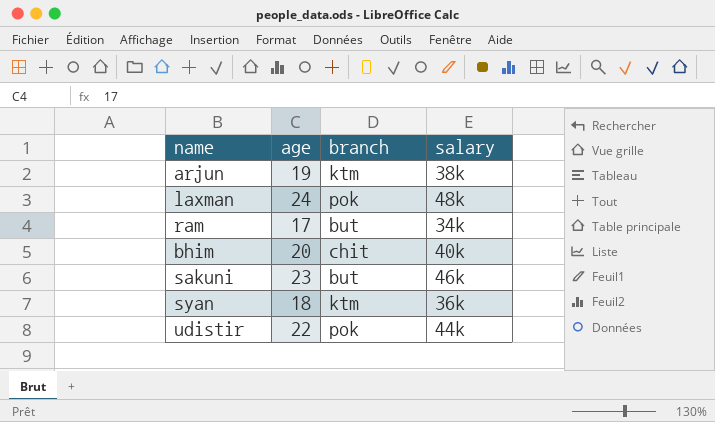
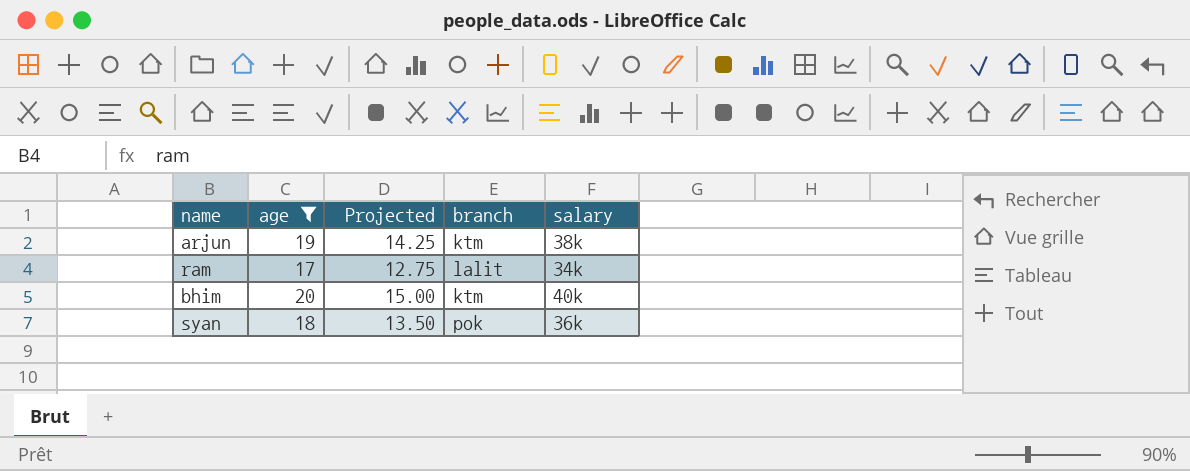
filter: none -> age <= 20
column Projected | formula: none -> [age] * 0.75
ram | branch: but -> lalit
bhim | branch: chit -> ktm
syan | branch: ktm -> pok

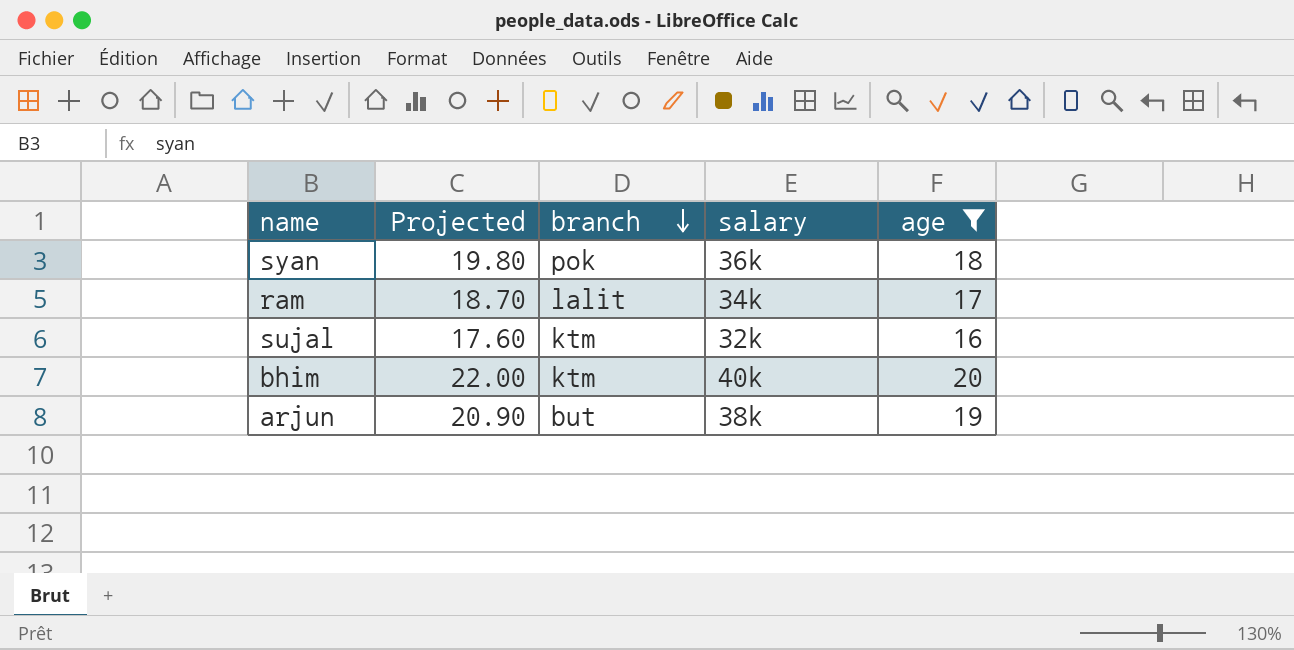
row order: none -> branch descending
column Projected | formula: [age] * 0.75 -> [age] * 1.1
column age | position: 2 -> 5
row sujal: none -> 17.60 | ktm | 32k | 16
arjun | branch: ktm -> but

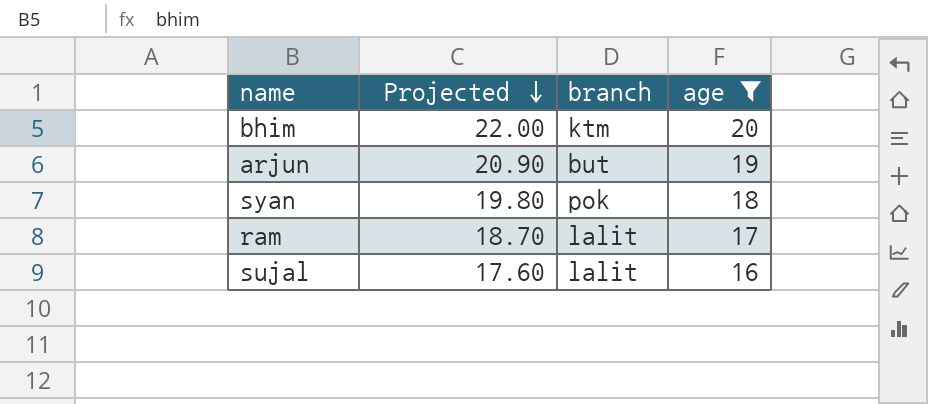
row order: branch descending -> Projected descending
column salary | position: 4 -> none
sujal | branch: ktm -> lalit

